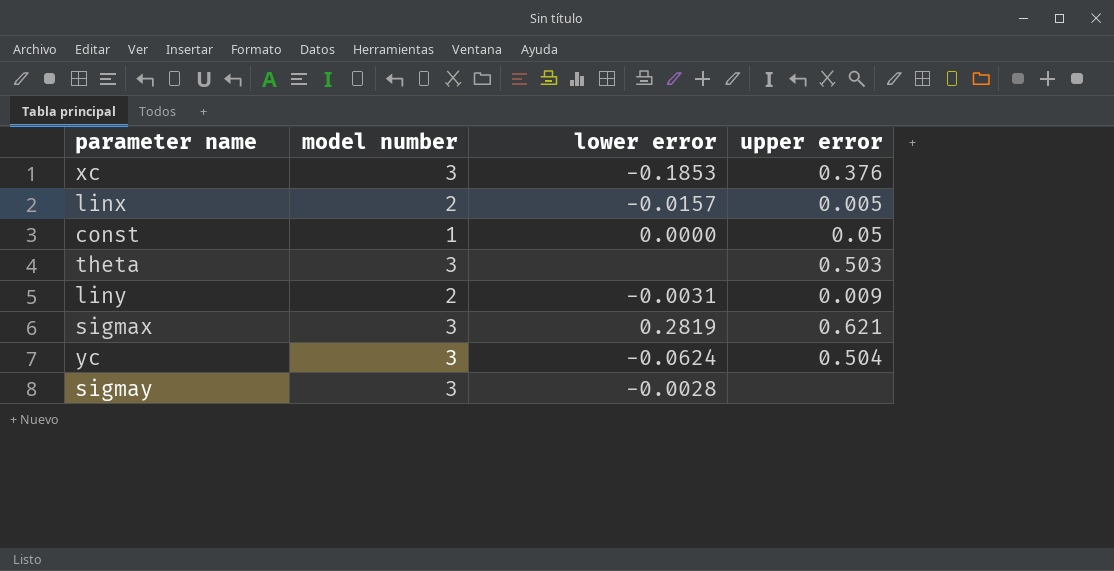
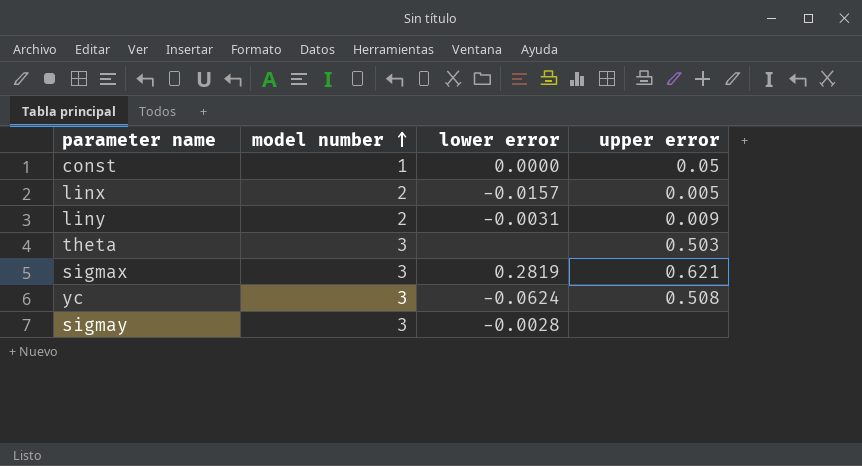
row order: none -> model number ascending
row xc: 3 | -0.1853 | 0.376 -> none
yc | upper error: 0.504 -> 0.508

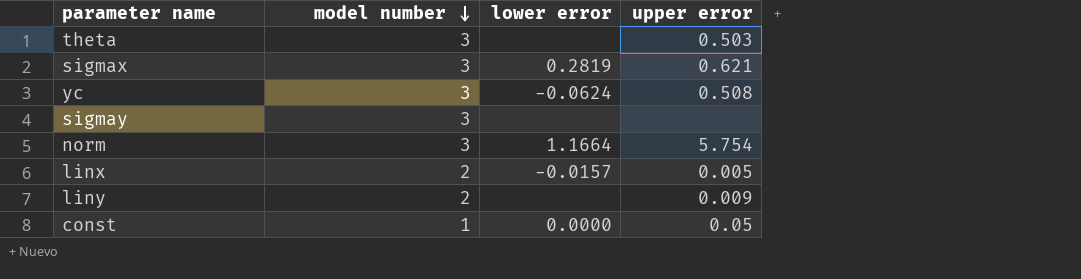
row order: model number ascending -> model number descending
sigmay | lower error: -0.0028 -> none
row norm: none -> 3 | 1.1664 | 5.754
liny | lower error: -0.0031 -> none

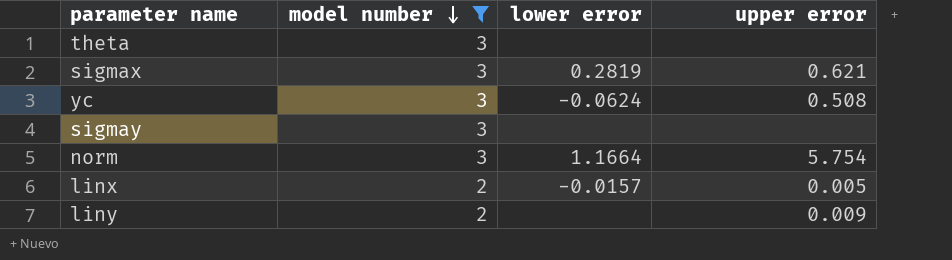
filter: none -> model number != 1
theta | upper error: 0.503 -> none

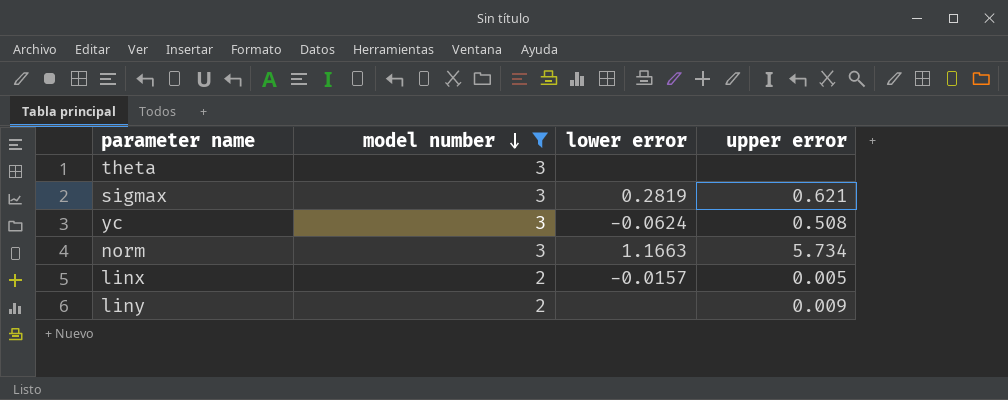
row sigmay: 3 | none | none -> none
norm | lower error: 1.1664 -> 1.1663
norm | upper error: 5.754 -> 5.734

